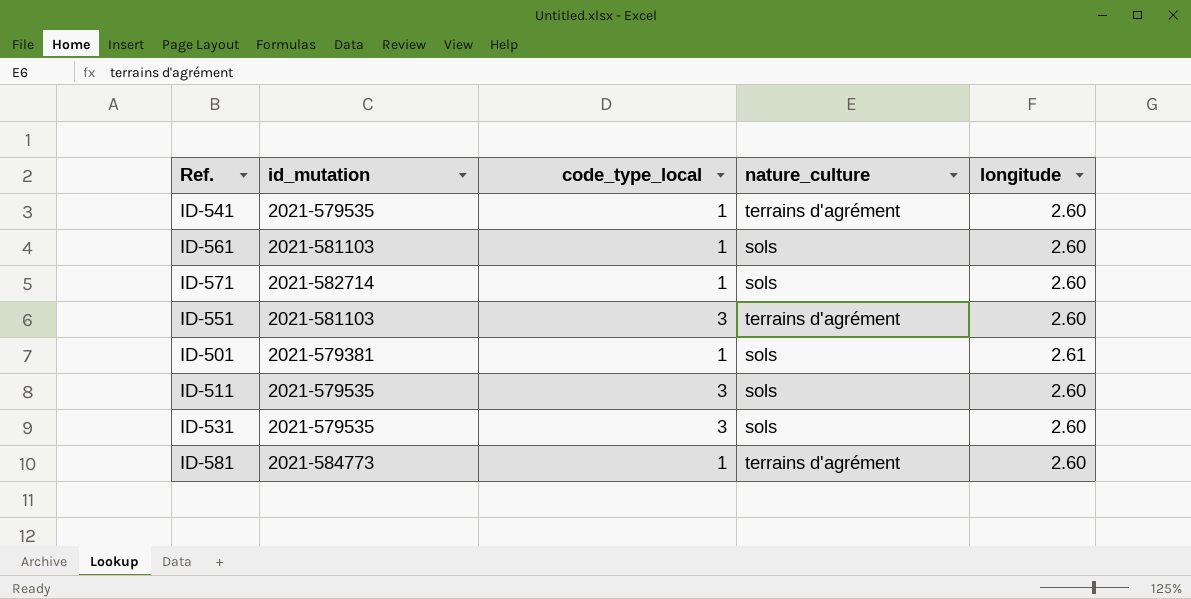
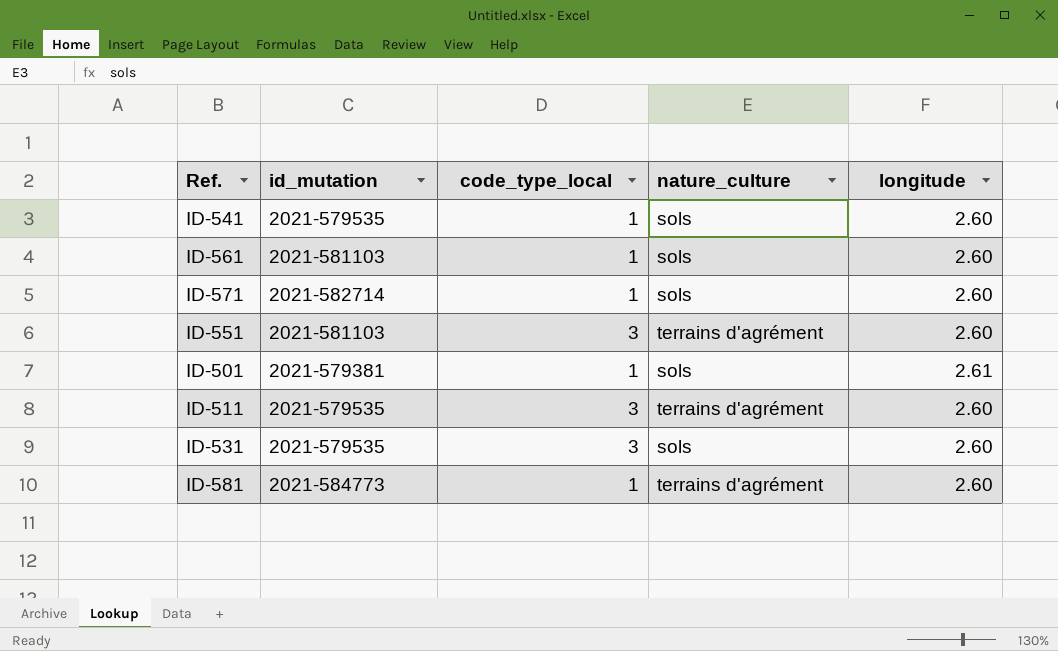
ID-541 | nature_culture: terrains d'agrément -> sols
ID-511 | nature_culture: sols -> terrains d'agrément

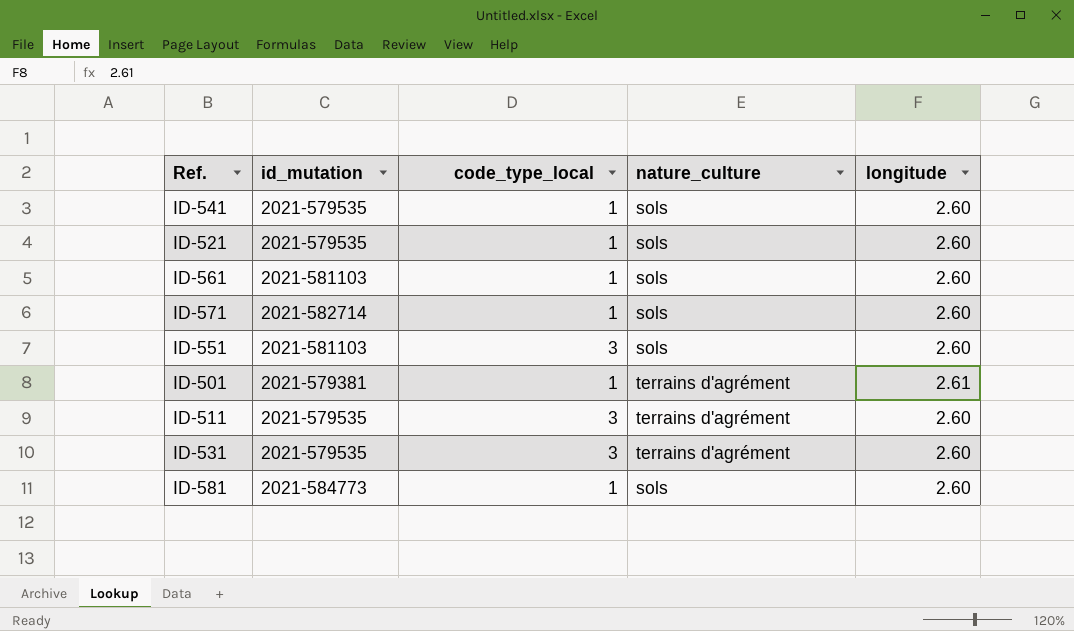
row ID-521: none -> 2021-579535 | 1 | sols | 2.60
ID-551 | nature_culture: terrains d'agrément -> sols
ID-501 | nature_culture: sols -> terrains d'agrément
ID-531 | nature_culture: sols -> terrains d'agrément
ID-581 | nature_culture: terrains d'agrément -> sols

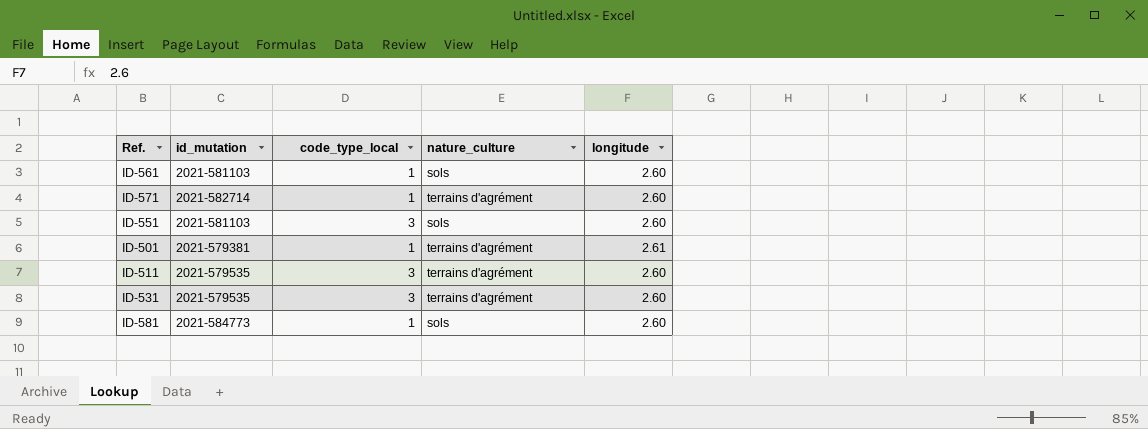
row ID-541: 2021-579535 | 1 | sols | 2.60 -> none
row ID-521: 2021-579535 | 1 | sols | 2.60 -> none
ID-571 | nature_culture: sols -> terrains d'agrément

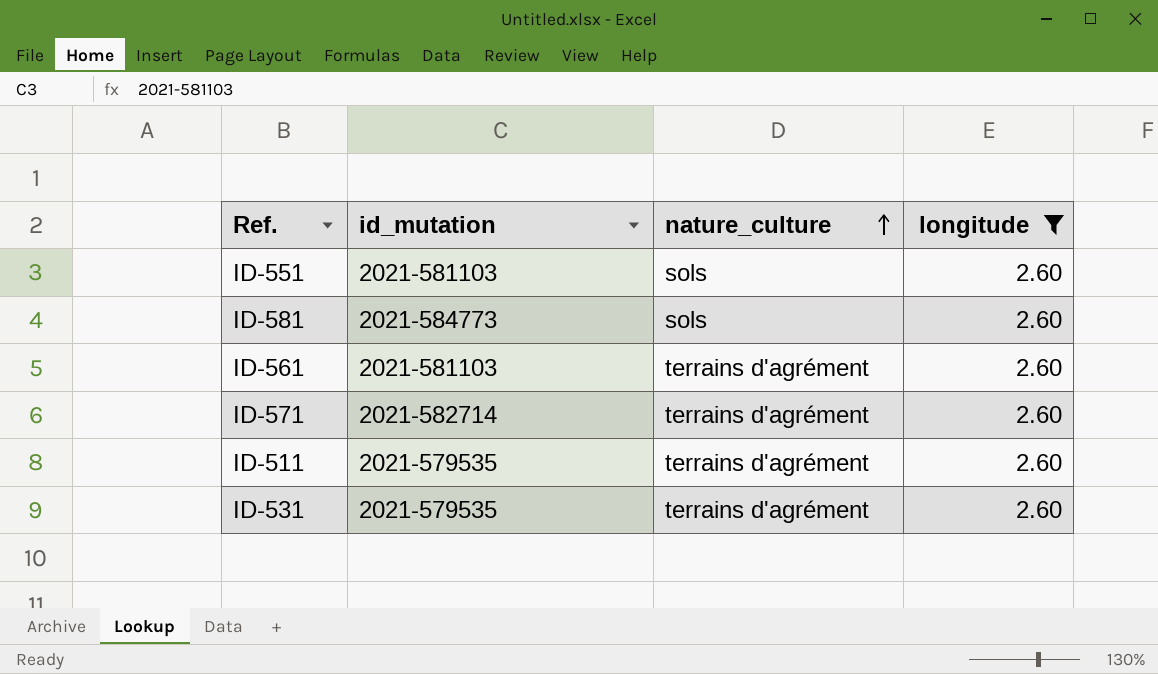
filter: none -> longitude = 2.60
row order: none -> nature_culture ascending
column code_type_local | position: 3 -> none
ID-561 | nature_culture: sols -> terrains d'agrément

